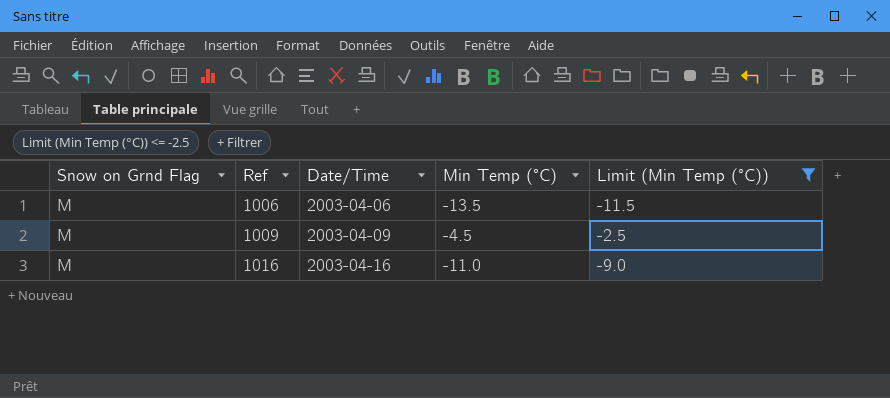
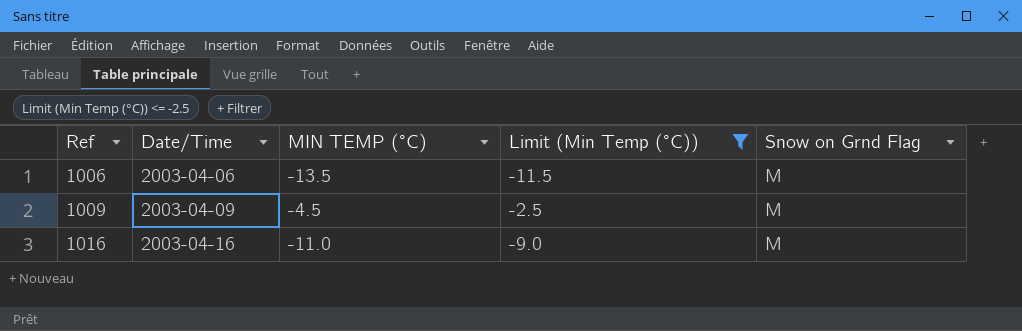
column name: Min Temp (°C) -> MIN TEMP (°C)
column Snow on Grnd Flag | position: 1 -> 5

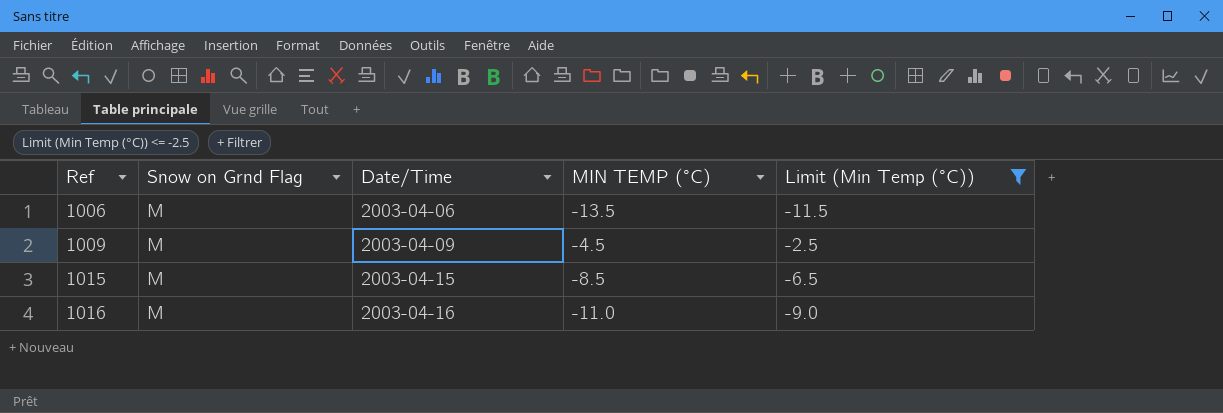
column Snow on Grnd Flag | position: 5 -> 2
row 1015: none -> M | 2003-04-15 | -8.5 | -6.5

